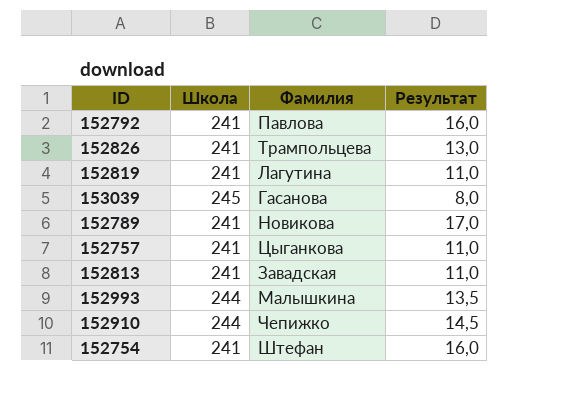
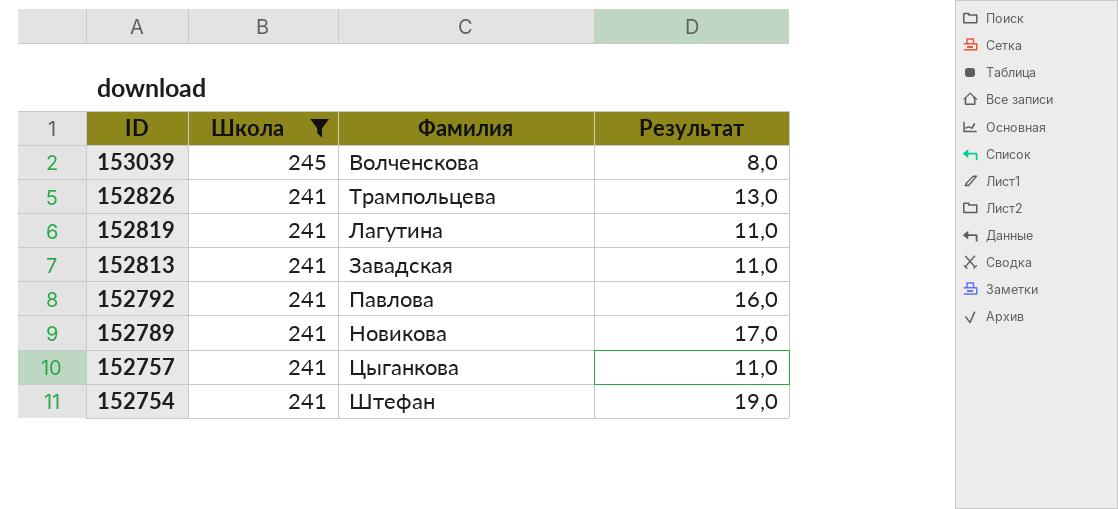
filter: none -> Школа != 244
row order: none -> ID descending
153039 | Фамилия: Гасанова -> Волченскова
152754 | Результат: 16,0 -> 19,0

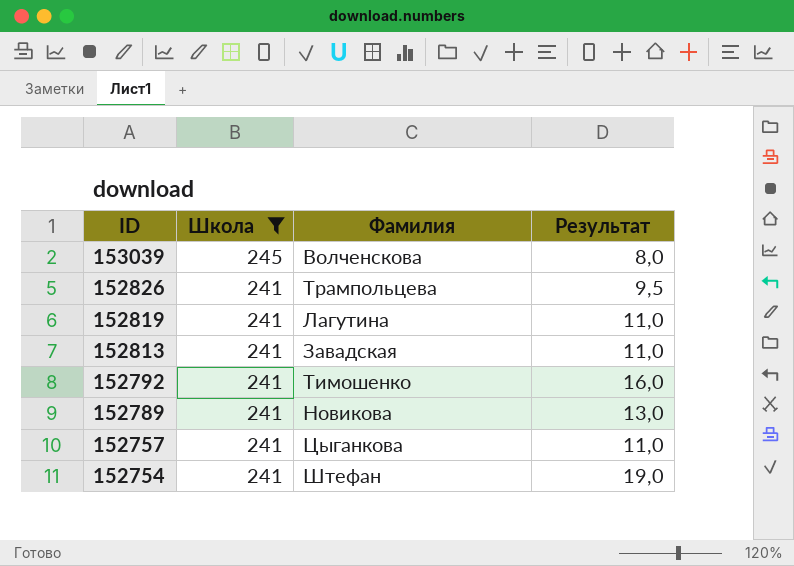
152826 | Результат: 13,0 -> 9,5
152792 | Фамилия: Павлова -> Тимошенко
152789 | Результат: 17,0 -> 13,0

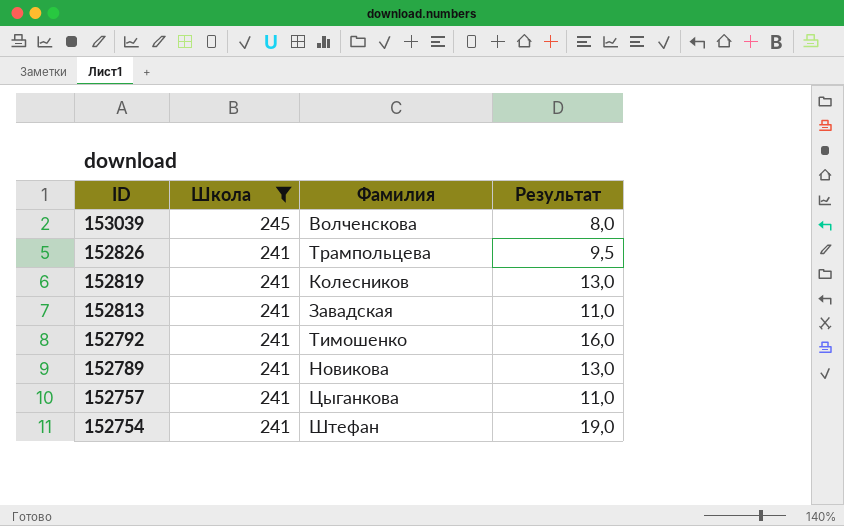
152819 | Фамилия: Лагутина -> Колесников
152819 | Результат: 11,0 -> 13,0

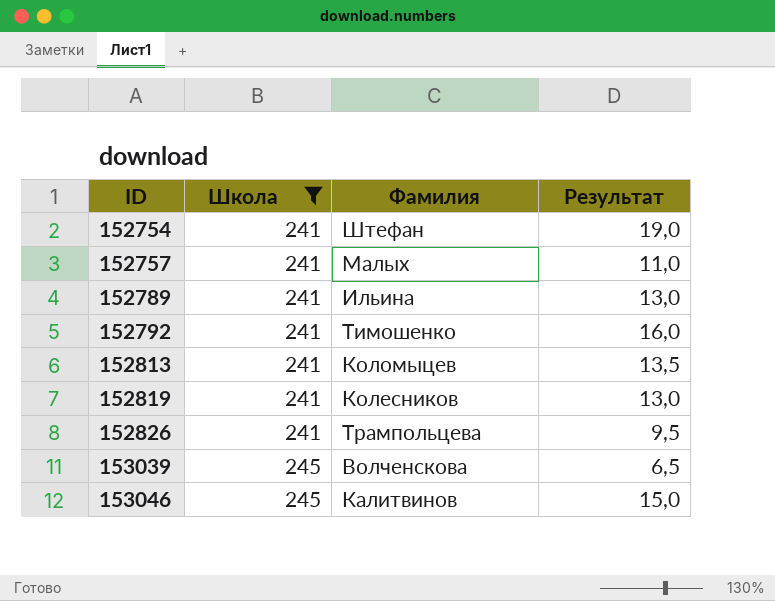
row order: ID descending -> ID ascending
152757 | Фамилия: Цыганкова -> Малых
152789 | Фамилия: Новикова -> Ильина
152813 | Фамилия: Завадская -> Коломыцев
152813 | Результат: 11,0 -> 13,5
153039 | Результат: 8,0 -> 6,5
row 153046: none -> 245 | Калитвинов | 15,0

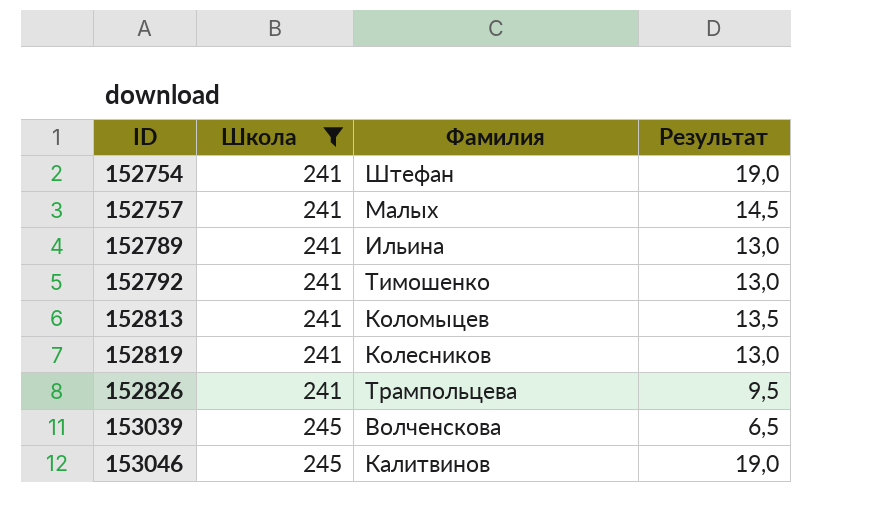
152757 | Результат: 11,0 -> 14,5
152792 | Результат: 16,0 -> 13,0
153046 | Результат: 15,0 -> 19,0

